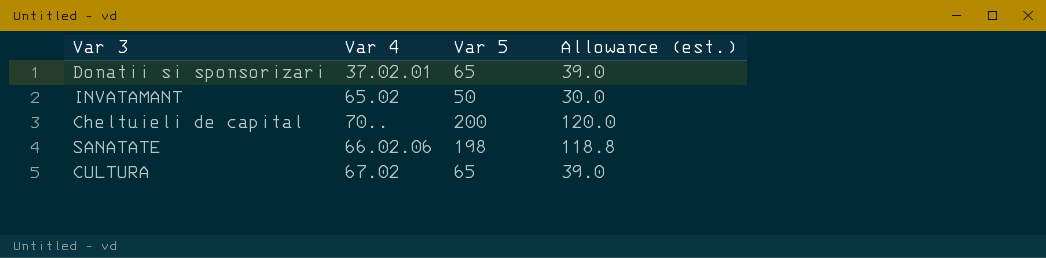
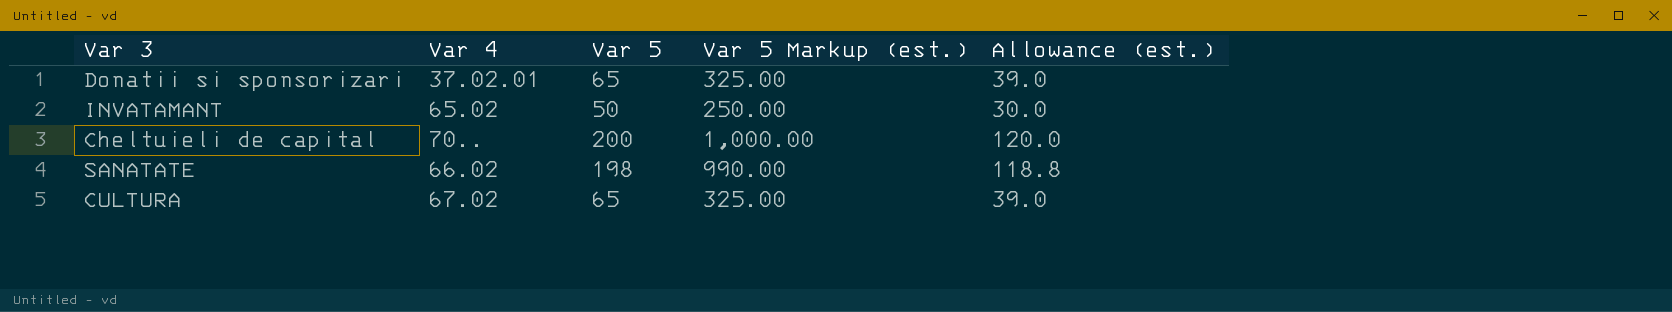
column Var 5 Markup (est.) | formula: none -> [Var 5] * 5
SANATATE | Var 4: 66.02.06 -> 66.02

